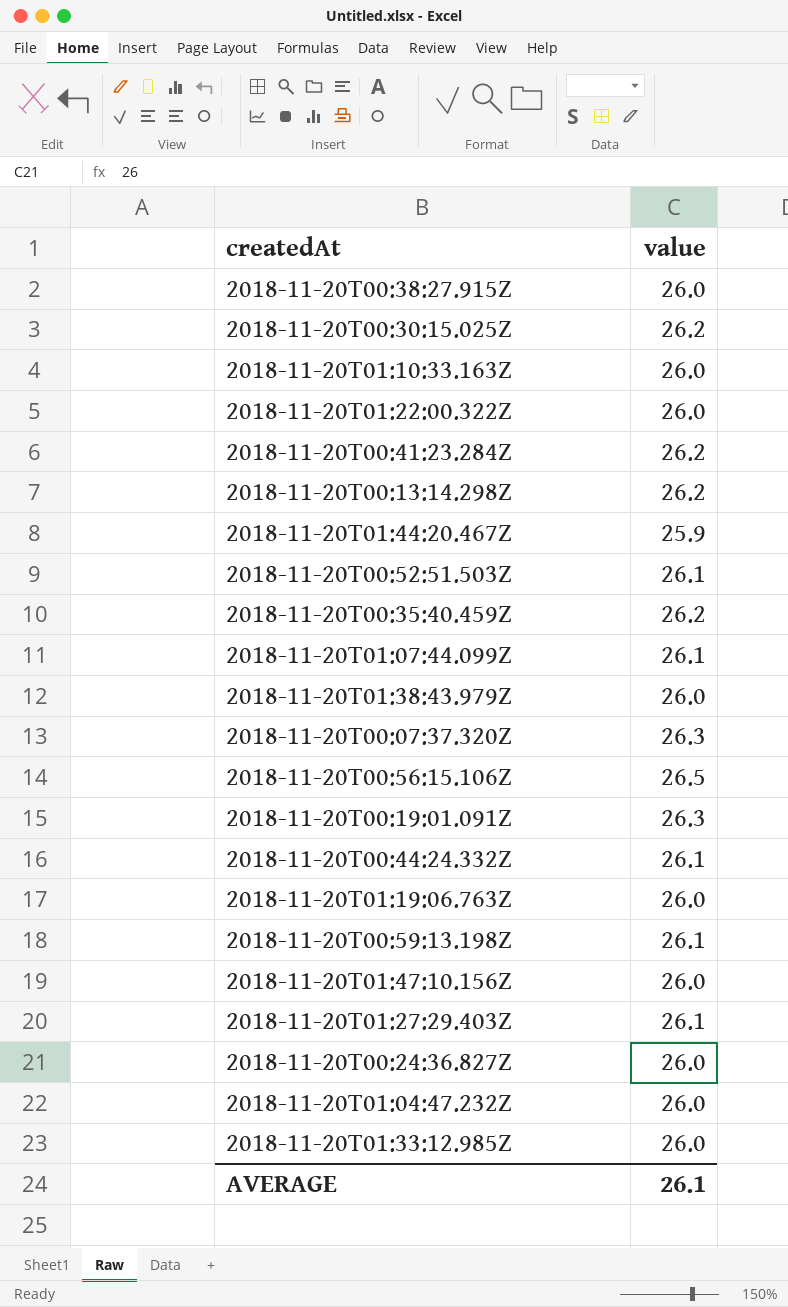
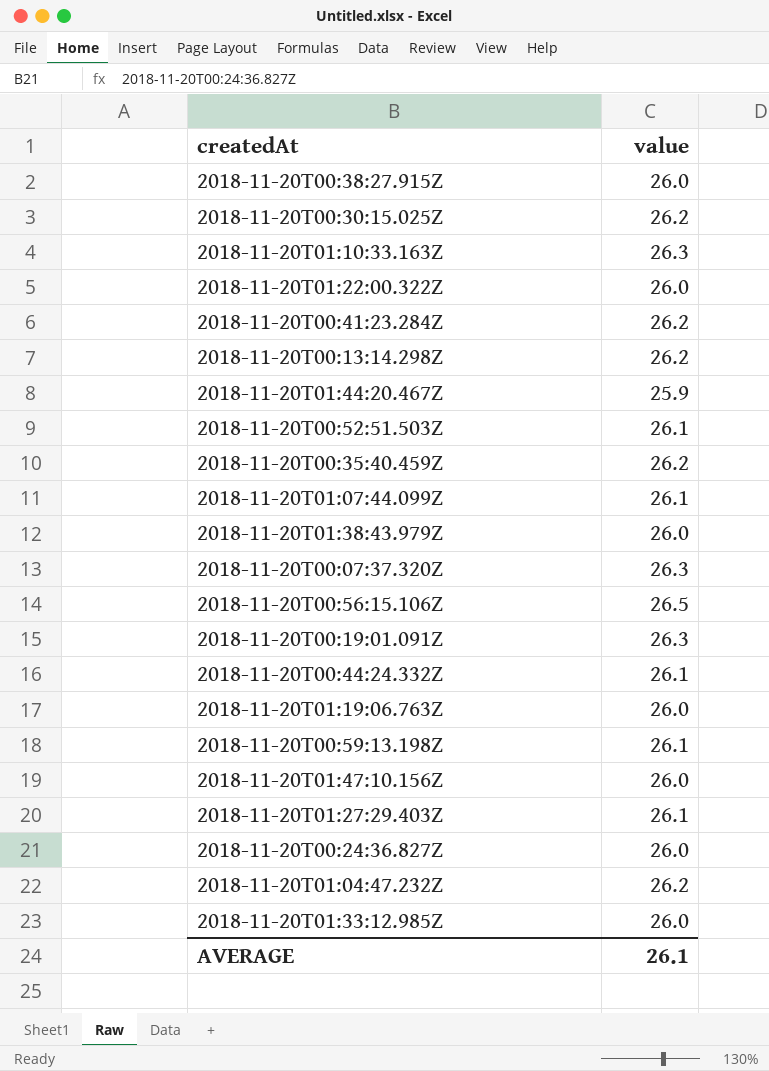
2018-11-20T01:10:33.163Z | value: 26.0 -> 26.3
2018-11-20T01:04:47.232Z | value: 26.0 -> 26.2

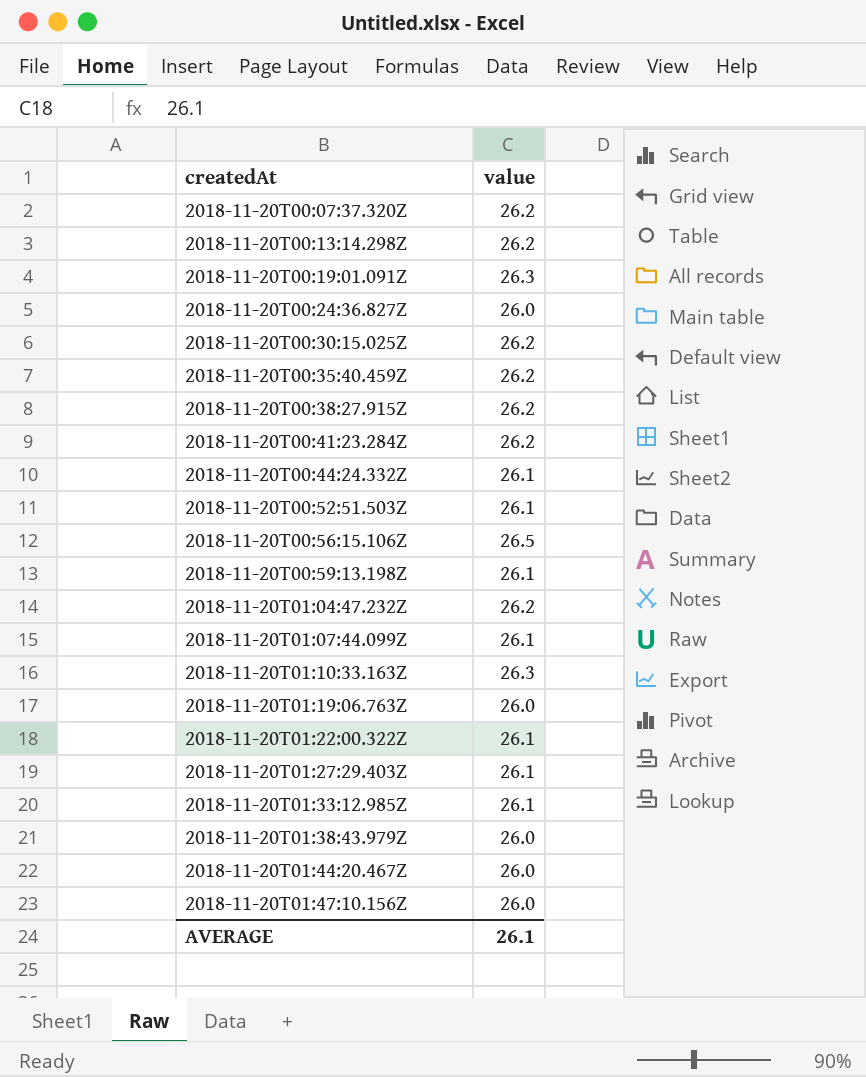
row order: none -> createdAt ascending
2018-11-20T00:07:37.320Z | value: 26.3 -> 26.2
2018-11-20T00:38:27.915Z | value: 26.0 -> 26.2
2018-11-20T01:22:00.322Z | value: 26.0 -> 26.1
2018-11-20T01:33:12.985Z | value: 26.0 -> 26.1
2018-11-20T01:44:20.467Z | value: 25.9 -> 26.0

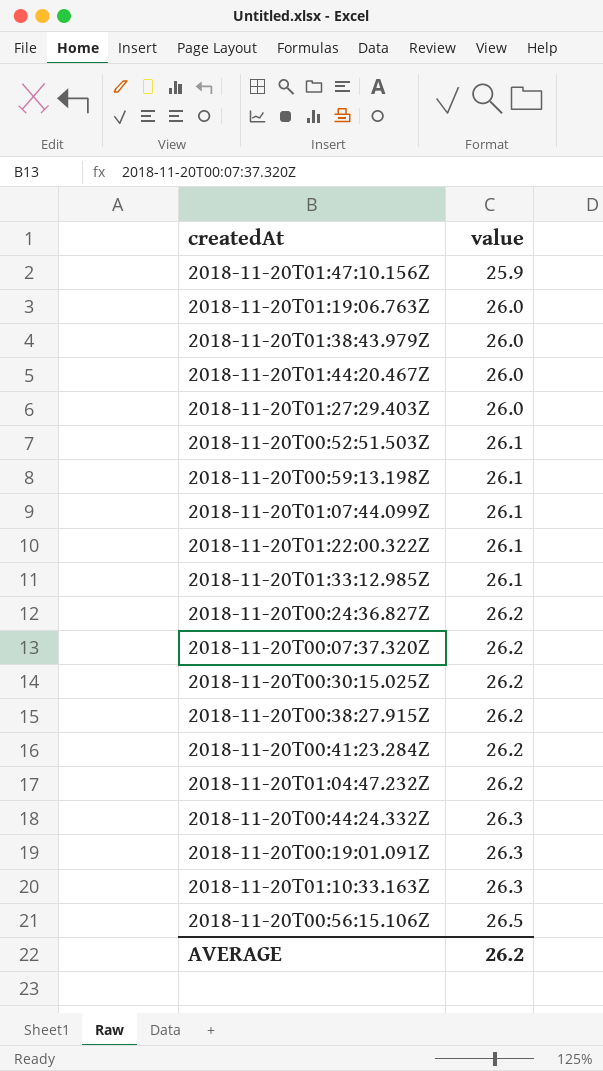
row order: createdAt ascending -> value ascending
row 2018-11-20T00:13:14.298Z: 26.2 -> none
row 2018-11-20T00:35:40.459Z: 26.2 -> none
2018-11-20T01:47:10.156Z | value: 26.0 -> 25.9
2018-11-20T01:27:29.403Z | value: 26.1 -> 26.0
2018-11-20T00:24:36.827Z | value: 26.0 -> 26.2
2018-11-20T00:44:24.332Z | value: 26.1 -> 26.3
AVERAGE | value: 26.1 -> 26.2

